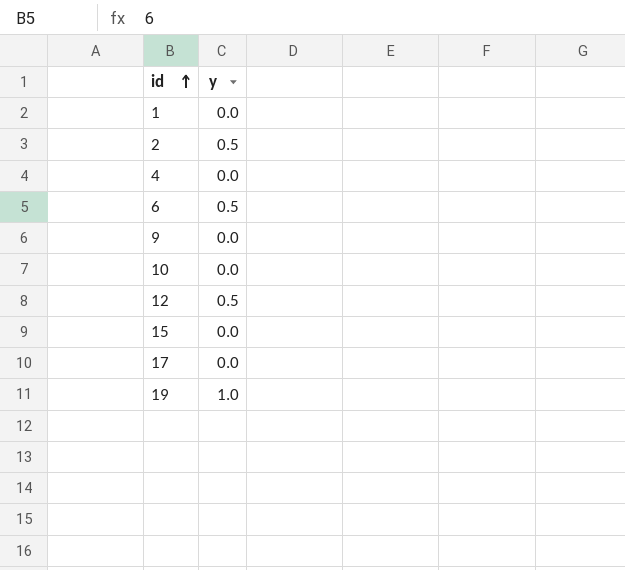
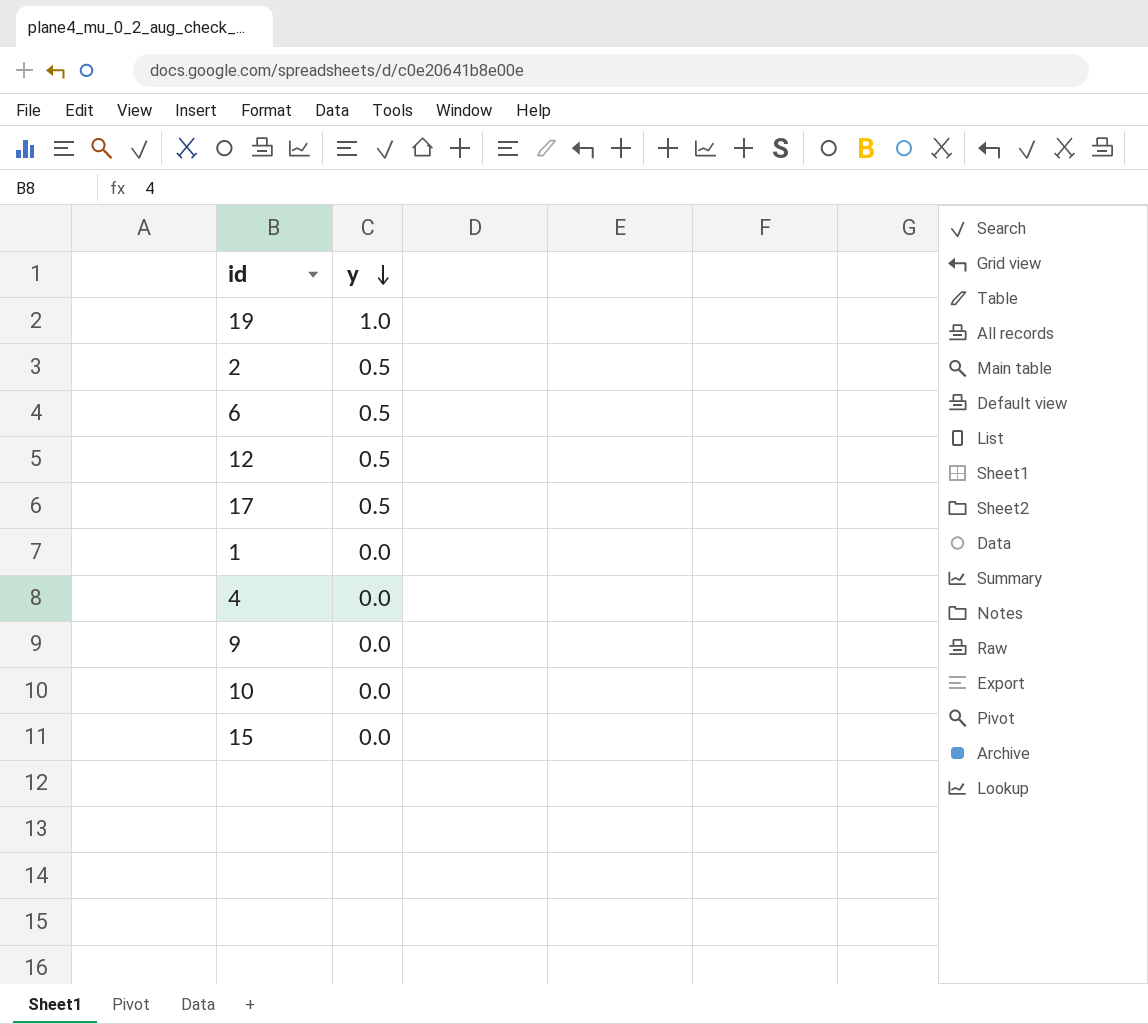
row order: id ascending -> y descending
17 | y: 0.0 -> 0.5

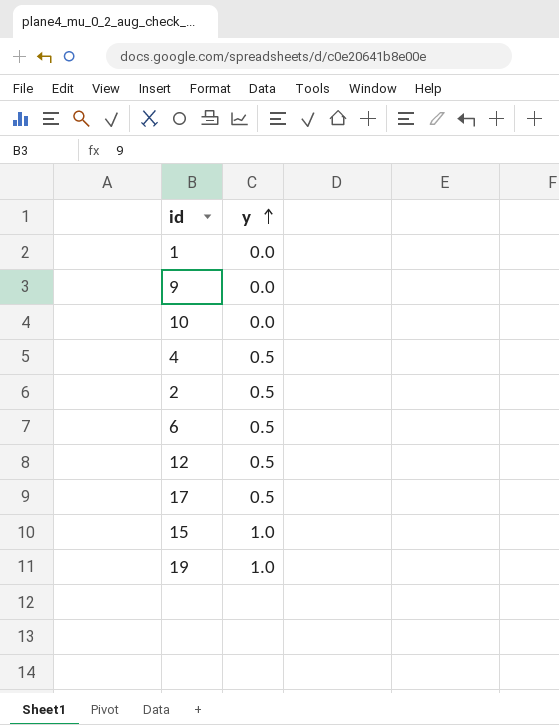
row order: y descending -> y ascending
4 | y: 0.0 -> 0.5
15 | y: 0.0 -> 1.0

